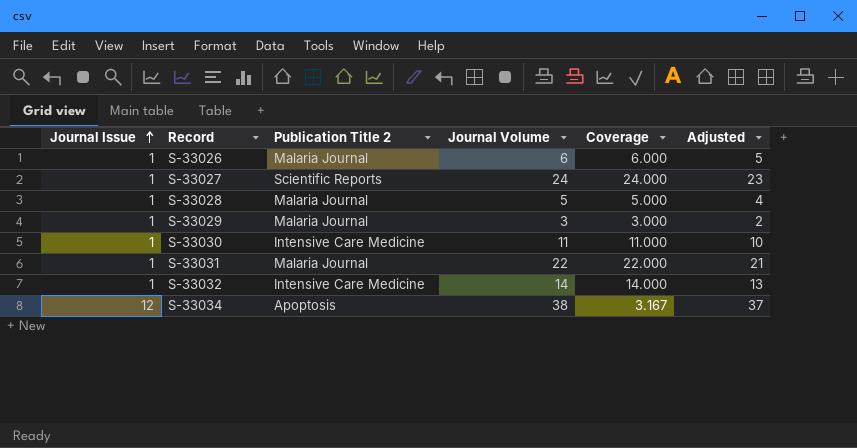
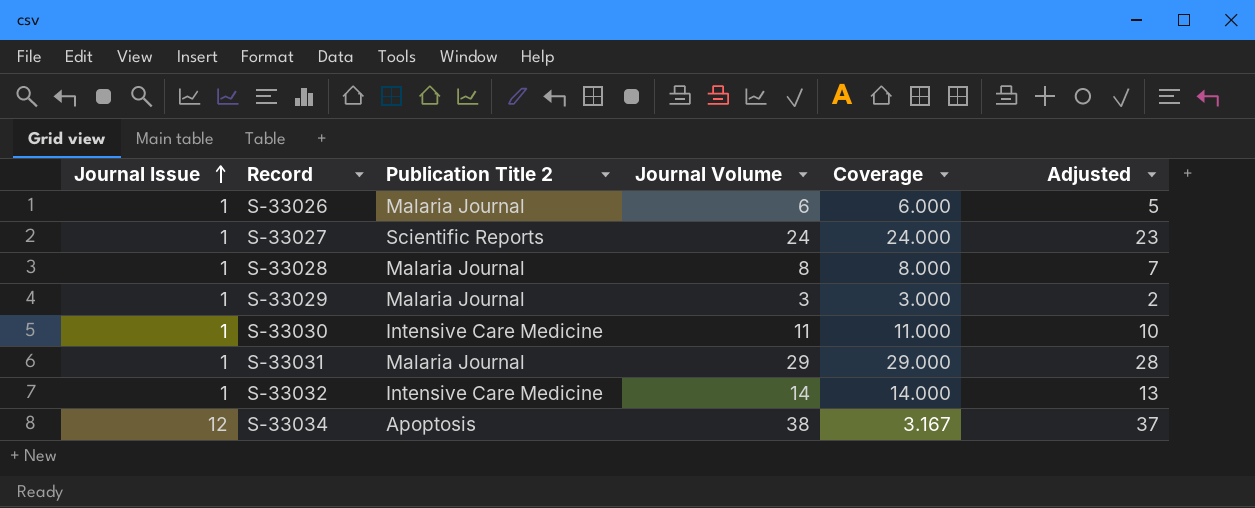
S-33028 | Journal Volume: 5 -> 8
S-33028 | Coverage: 5.000 -> 8.000
S-33028 | Adjusted: 4 -> 7
S-33031 | Journal Volume: 22 -> 29
S-33031 | Coverage: 22.000 -> 29.000
S-33031 | Adjusted: 21 -> 28

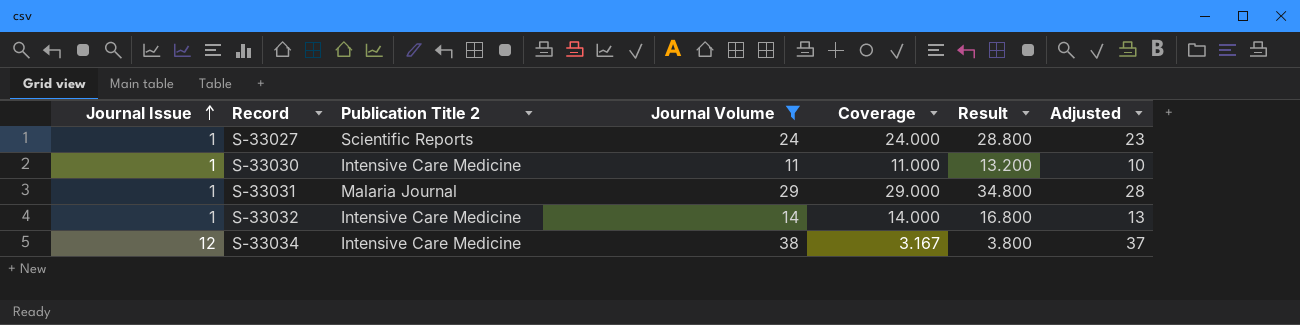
filter: none -> Journal Volume >= 11
column Result | formula: none -> [Coverage] * 1.2
S-33034 | Publication Title 2: Apoptosis -> Intensive Care Medicine

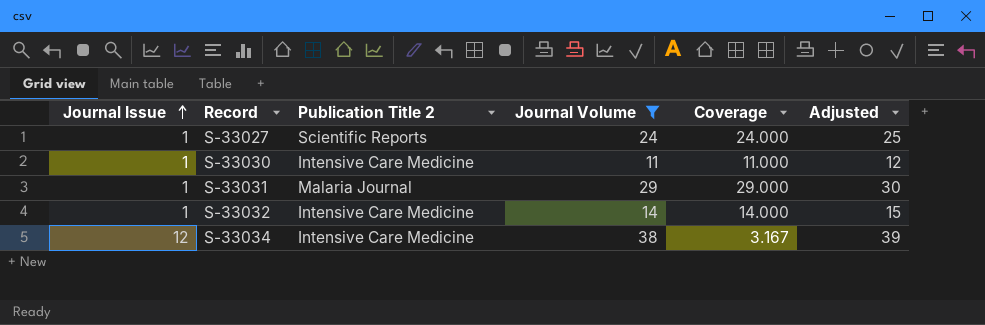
column Result | formula: [Coverage] * 1.2 -> none
column Adjusted | formula: [Journal Volume] - 1 -> [Journal Volume] + 1

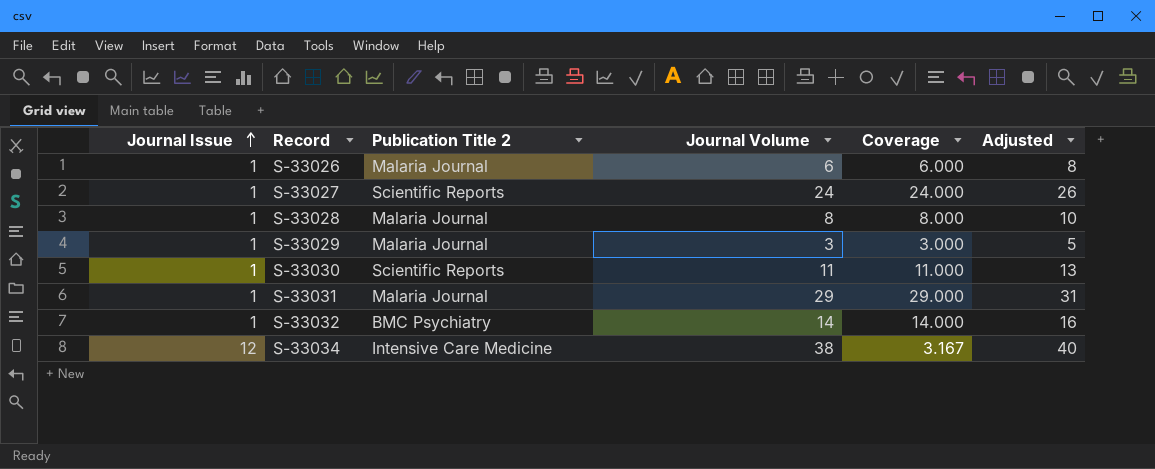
filter: Journal Volume >= 11 -> none
column Adjusted | formula: [Journal Volume] + 1 -> [Journal Volume] + 2
S-33030 | Publication Title 2: Intensive Care Medicine -> Scientific Reports
S-33032 | Publication Title 2: Intensive Care Medicine -> BMC Psychiatry

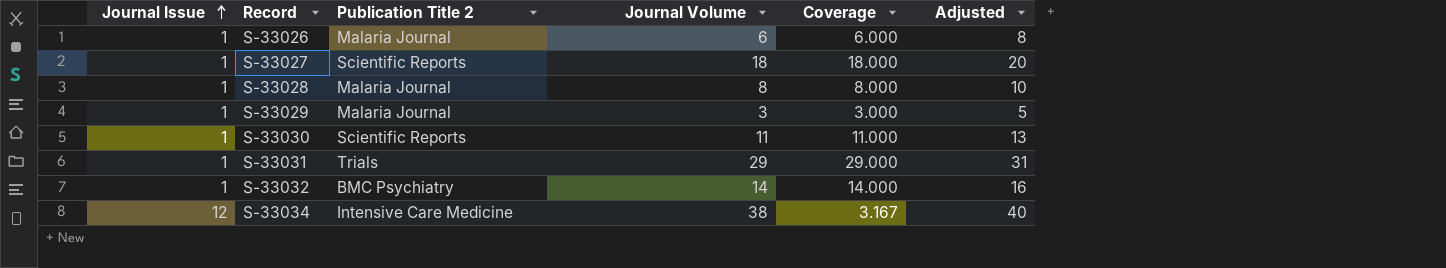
S-33027 | Journal Volume: 24 -> 18
S-33027 | Coverage: 24.000 -> 18.000
S-33027 | Adjusted: 26 -> 20
S-33031 | Publication Title 2: Malaria Journal -> Trials

